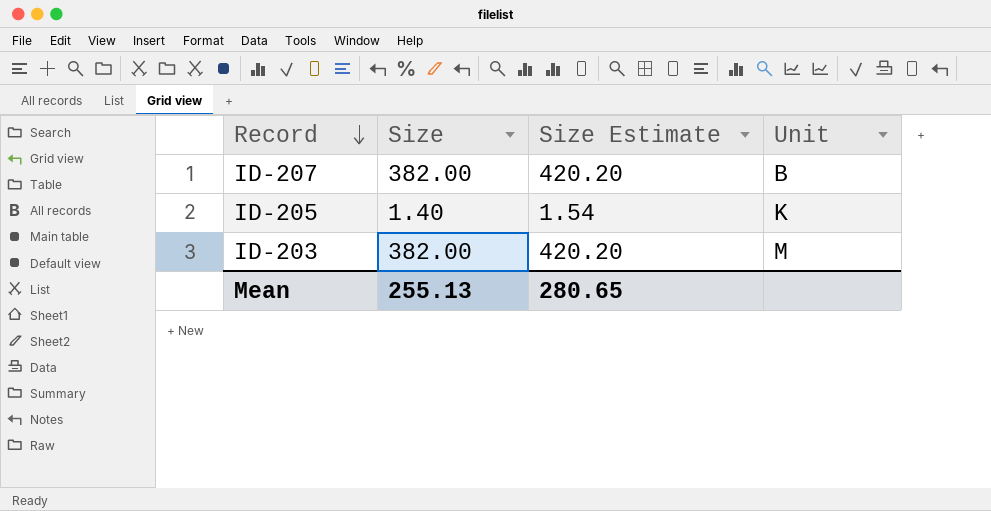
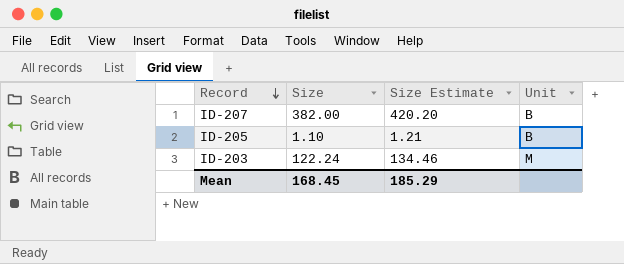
ID-205 | Size: 1.40 -> 1.10
ID-205 | Size Estimate: 1.54 -> 1.21
ID-205 | Unit: K -> B
ID-203 | Size: 382.00 -> 122.24
ID-203 | Size Estimate: 420.20 -> 134.46
Mean | Size: 255.13 -> 168.45
Mean | Size Estimate: 280.65 -> 185.29

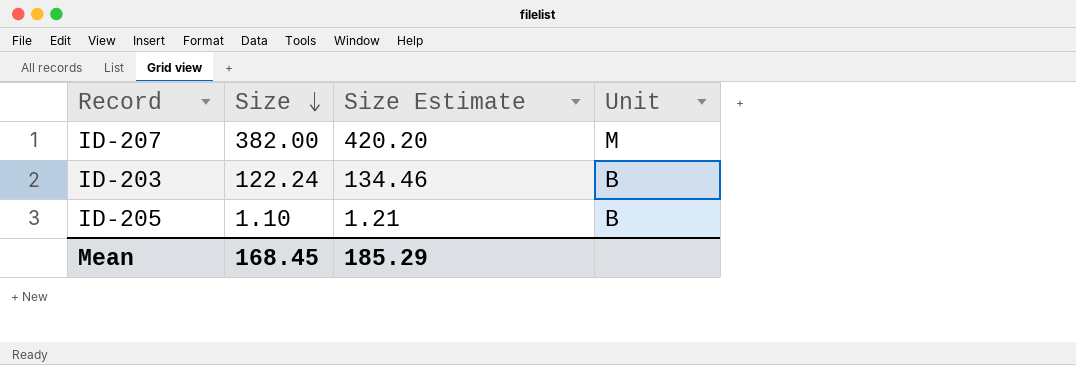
row order: Record descending -> Size descending
ID-207 | Unit: B -> M
ID-203 | Unit: M -> B

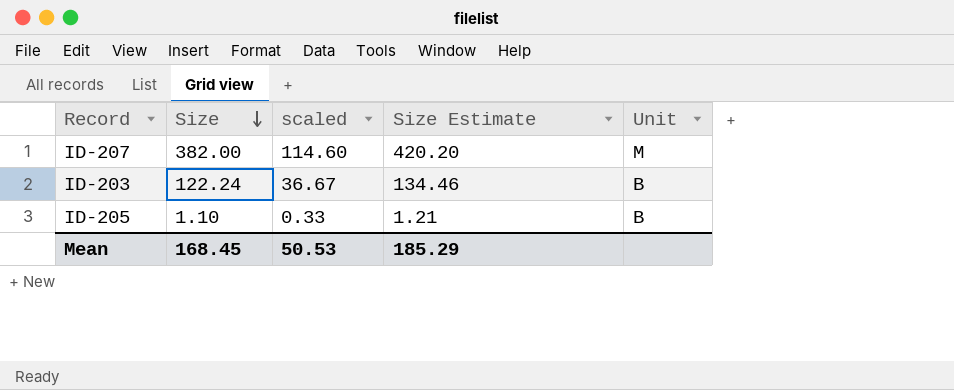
column scaled | formula: none -> [Size] * 0.3

